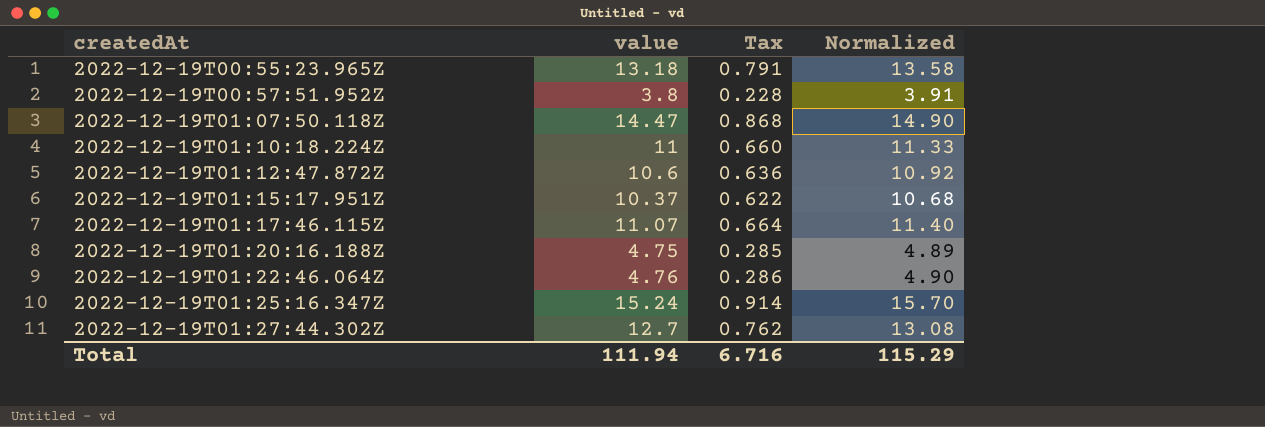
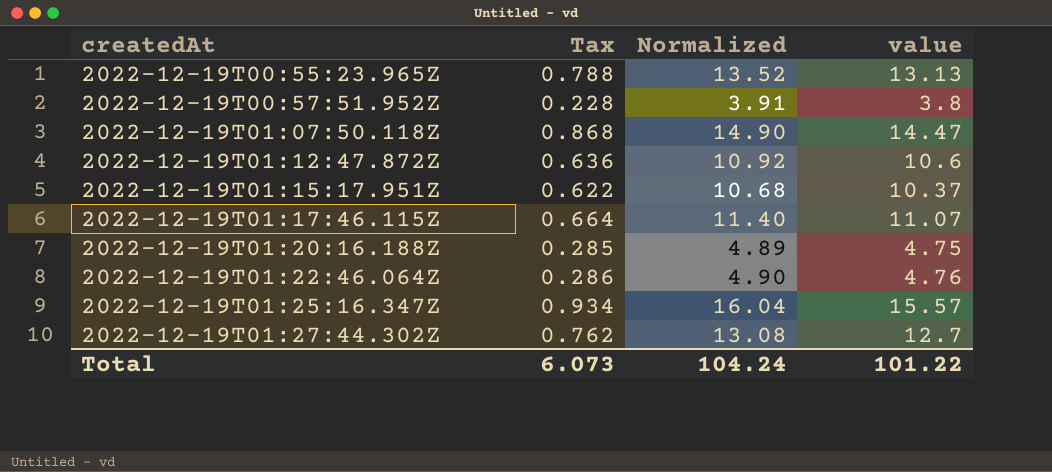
column value | position: 2 -> 4
row 2022-12-19T01:10:18.224Z: 11 | 0.660 | 11.33 -> none
2022-12-19T00:55:23.965Z | Tax: 0.791 -> 0.788
2022-12-19T00:55:23.965Z | Normalized: 13.58 -> 13.52
2022-12-19T00:55:23.965Z | value: 13.18 -> 13.13
2022-12-19T01:25:16.347Z | Tax: 0.914 -> 0.934
2022-12-19T01:25:16.347Z | Normalized: 15.70 -> 16.04
2022-12-19T01:25:16.347Z | value: 15.24 -> 15.57
Total | Tax: 6.716 -> 6.073
Total | Normalized: 115.29 -> 104.24
Total | value: 111.94 -> 101.22

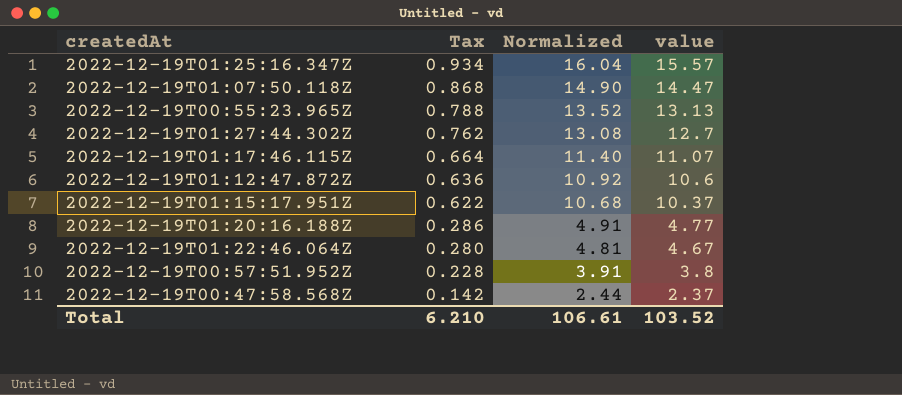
row order: createdAt ascending -> Tax descending
2022-12-19T01:20:16.188Z | Tax: 0.285 -> 0.286
2022-12-19T01:20:16.188Z | Normalized: 4.89 -> 4.91
2022-12-19T01:20:16.188Z | value: 4.75 -> 4.77
2022-12-19T01:22:46.064Z | Tax: 0.286 -> 0.280
2022-12-19T01:22:46.064Z | Normalized: 4.90 -> 4.81
2022-12-19T01:22:46.064Z | value: 4.76 -> 4.67
row 2022-12-19T00:47:58.568Z: none -> 0.142 | 2.44 | 2.37
Total | Tax: 6.073 -> 6.210
Total | Normalized: 104.24 -> 106.61
Total | value: 101.22 -> 103.52

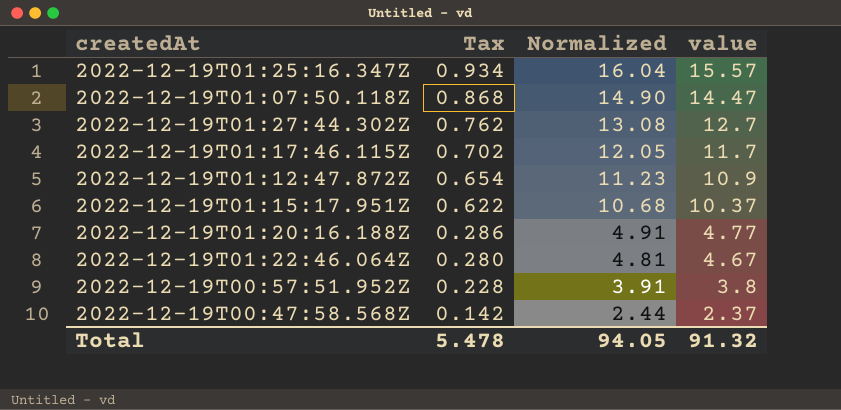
row 2022-12-19T00:55:23.965Z: 0.788 | 13.52 | 13.13 -> none
2022-12-19T01:17:46.115Z | Tax: 0.664 -> 0.702
2022-12-19T01:17:46.115Z | Normalized: 11.40 -> 12.05
2022-12-19T01:17:46.115Z | value: 11.07 -> 11.7
2022-12-19T01:12:47.872Z | Tax: 0.636 -> 0.654
2022-12-19T01:12:47.872Z | Normalized: 10.92 -> 11.23
2022-12-19T01:12:47.872Z | value: 10.6 -> 10.9
Total | Tax: 6.210 -> 5.478
Total | Normalized: 106.61 -> 94.05
Total | value: 103.52 -> 91.32

